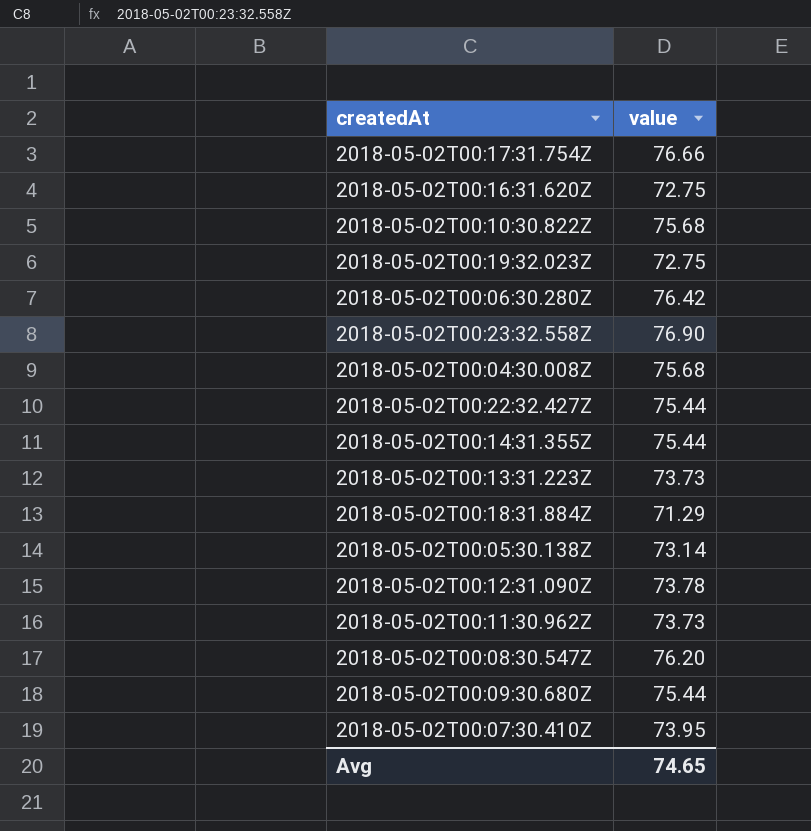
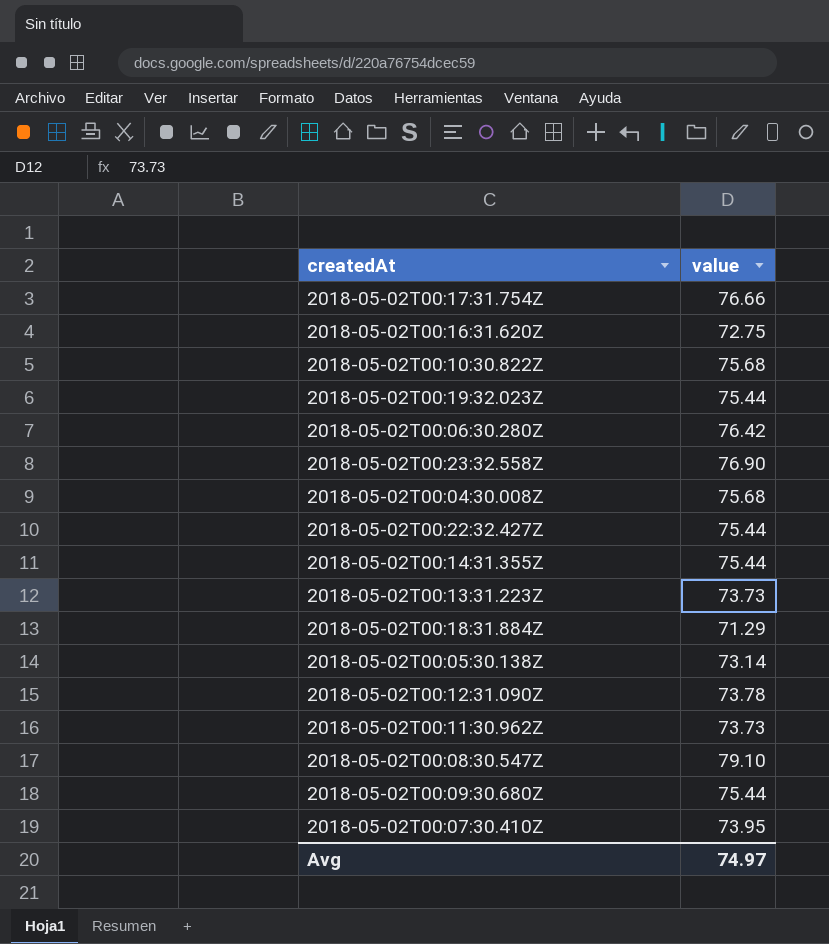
2018-05-02T00:19:32.023Z | value: 72.75 -> 75.44
2018-05-02T00:08:30.547Z | value: 76.20 -> 79.10
Avg | value: 74.65 -> 74.97

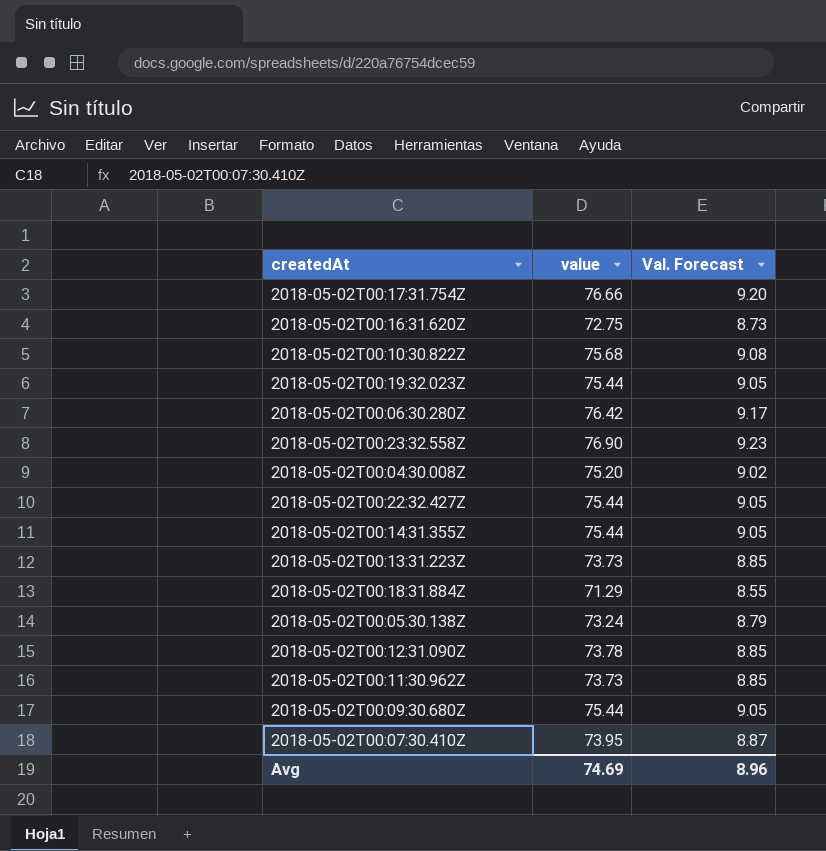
column Val. Forecast | formula: none -> [value] * 0.12
row 2018-05-02T00:08:30.547Z: 79.10 -> none
2018-05-02T00:04:30.008Z | value: 75.68 -> 75.20
2018-05-02T00:05:30.138Z | value: 73.14 -> 73.24
Avg | value: 74.97 -> 74.69

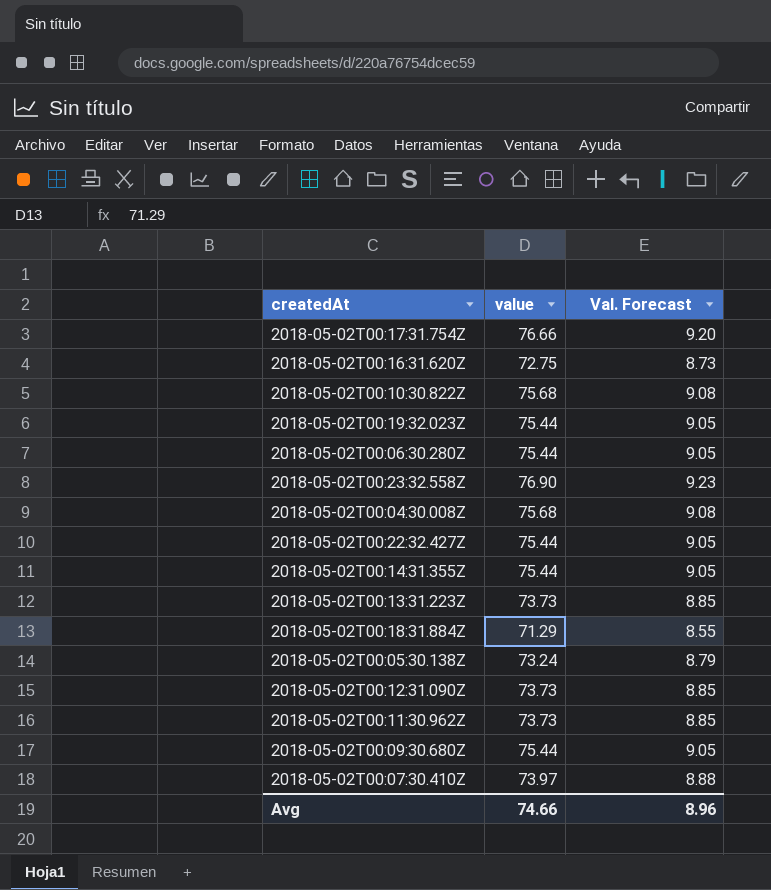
2018-05-02T00:06:30.280Z | value: 76.42 -> 75.44
2018-05-02T00:06:30.280Z | Val. Forecast: 9.17 -> 9.05
2018-05-02T00:04:30.008Z | value: 75.20 -> 75.68
2018-05-02T00:04:30.008Z | Val. Forecast: 9.02 -> 9.08
2018-05-02T00:12:31.090Z | value: 73.78 -> 73.73
2018-05-02T00:07:30.410Z | value: 73.95 -> 73.97
2018-05-02T00:07:30.410Z | Val. Forecast: 8.87 -> 8.88
Avg | value: 74.69 -> 74.66

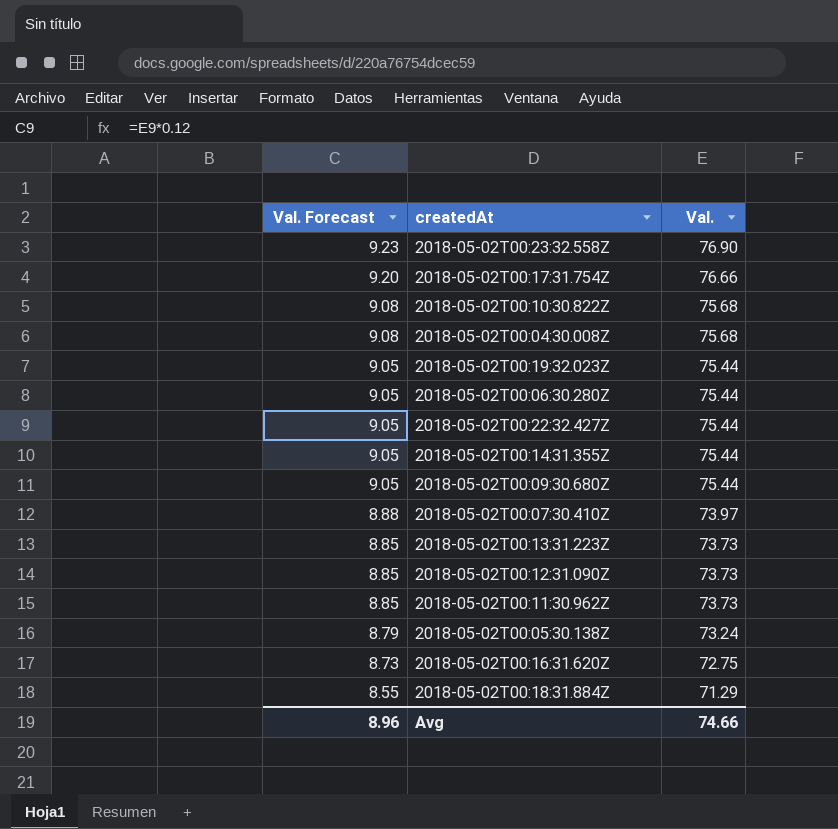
row order: none -> Val. Forecast descending
column Val. Forecast | position: 3 -> 1
column name: value -> Val.

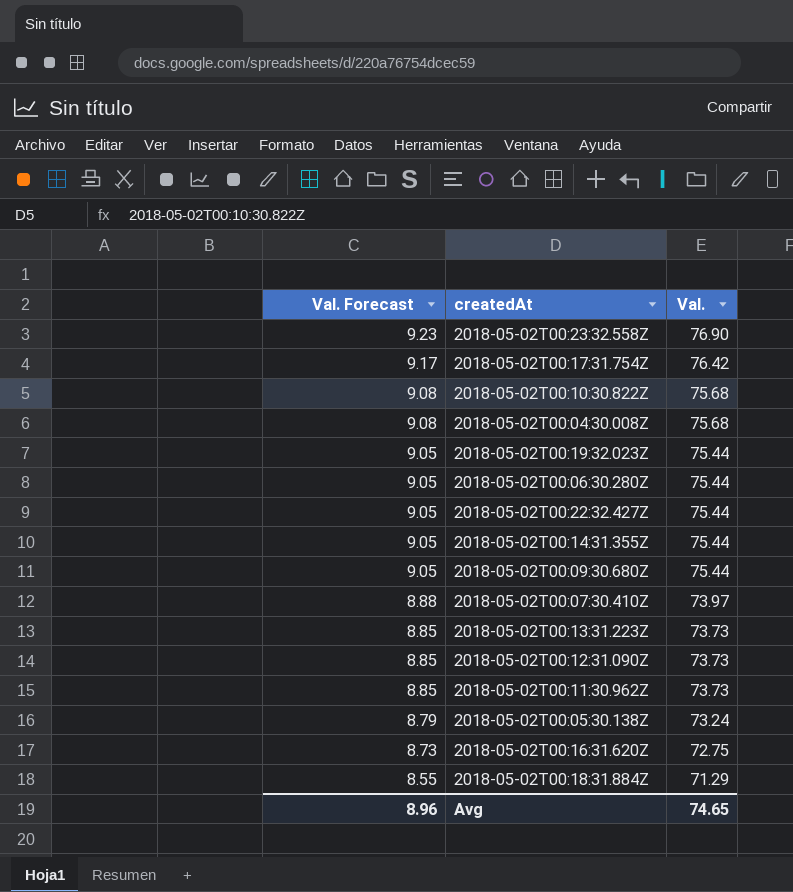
2018-05-02T00:17:31.754Z | Val. Forecast: 9.20 -> 9.17
2018-05-02T00:17:31.754Z | Val.: 76.66 -> 76.42
Avg | Val.: 74.66 -> 74.65

